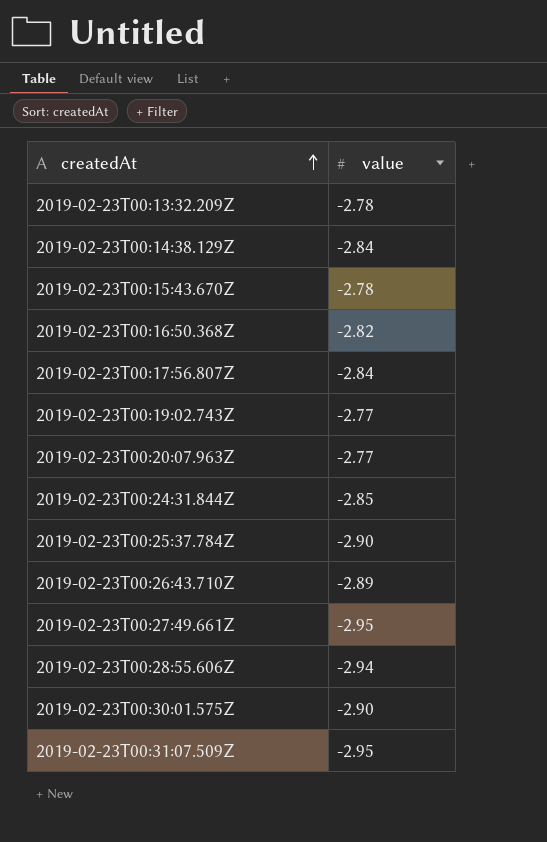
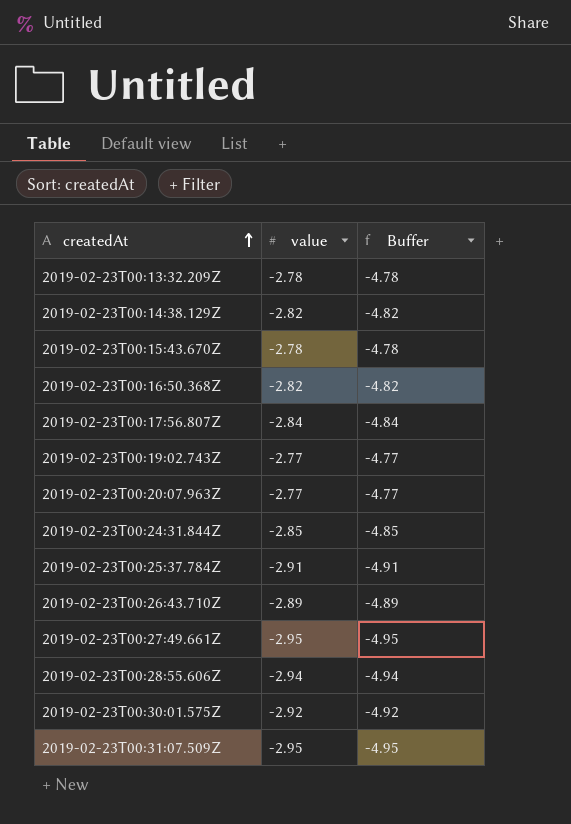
column Buffer | formula: none -> [value] - 2
2019-02-23T00:14:38.129Z | value: -2.84 -> -2.82
2019-02-23T00:25:37.784Z | value: -2.90 -> -2.91
2019-02-23T00:30:01.575Z | value: -2.90 -> -2.92

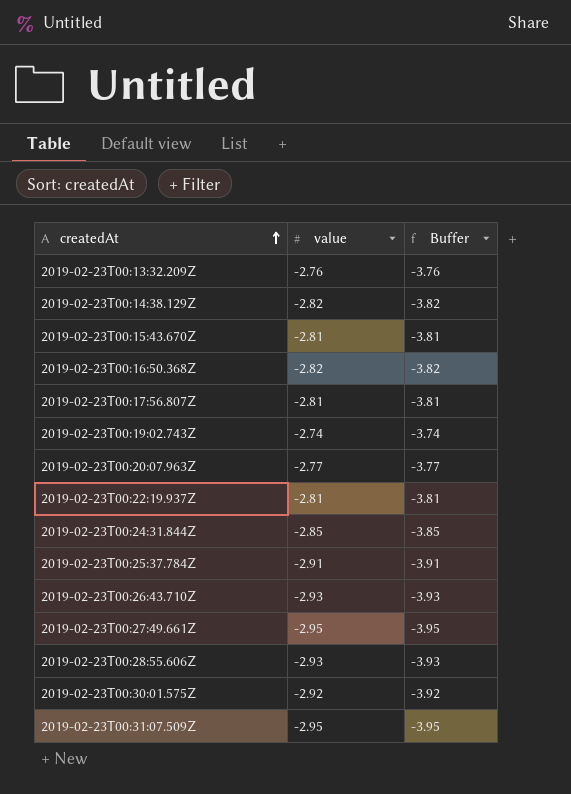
column Buffer | formula: [value] - 2 -> [value] - 1
2019-02-23T00:13:32.209Z | value: -2.78 -> -2.76
2019-02-23T00:15:43.670Z | value: -2.78 -> -2.81
2019-02-23T00:17:56.807Z | value: -2.84 -> -2.81
2019-02-23T00:19:02.743Z | value: -2.77 -> -2.74
row 2019-02-23T00:22:19.937Z: none -> -2.81 | -3.81
2019-02-23T00:26:43.710Z | value: -2.89 -> -2.93
2019-02-23T00:28:55.606Z | value: -2.94 -> -2.93

